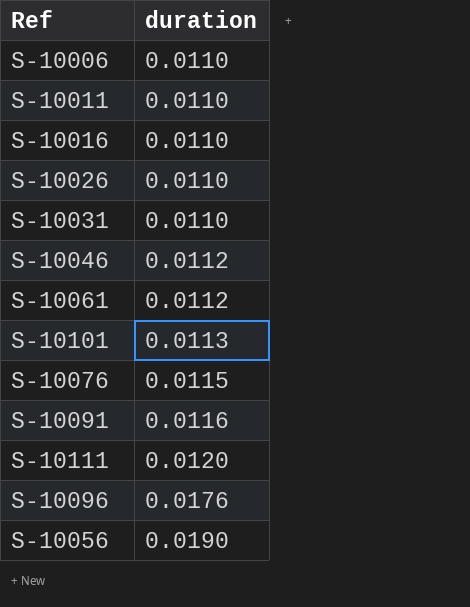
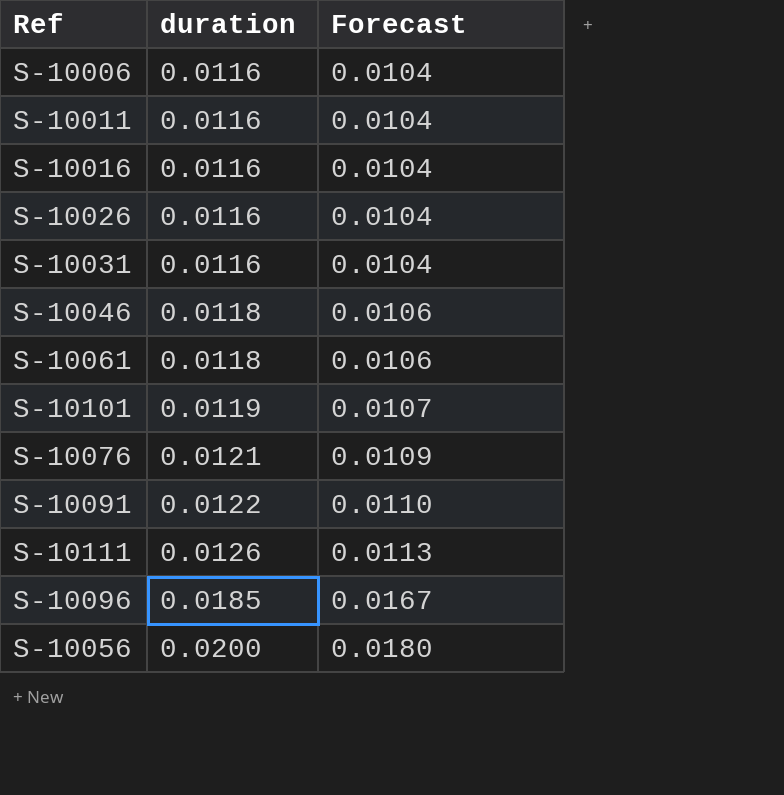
column Forecast | formula: none -> [duration] * 0.9
S-10006 | duration: 0.0110 -> 0.0116
S-10011 | duration: 0.0110 -> 0.0116
S-10016 | duration: 0.0110 -> 0.0116
S-10026 | duration: 0.0110 -> 0.0116
S-10031 | duration: 0.0110 -> 0.0116
S-10046 | duration: 0.0112 -> 0.0118
S-10061 | duration: 0.0112 -> 0.0118
S-10101 | duration: 0.0113 -> 0.0119
S-10076 | duration: 0.0115 -> 0.0121
S-10091 | duration: 0.0116 -> 0.0122
S-10111 | duration: 0.0120 -> 0.0126
S-10096 | duration: 0.0176 -> 0.0185
S-10056 | duration: 0.0190 -> 0.0200

